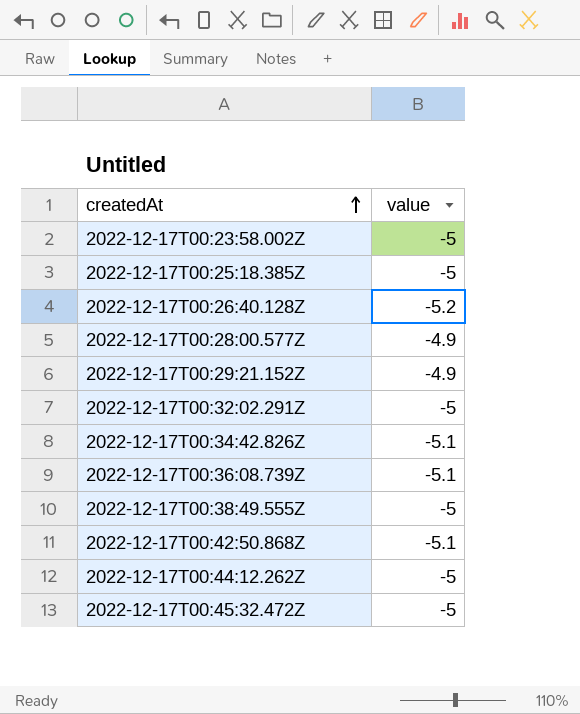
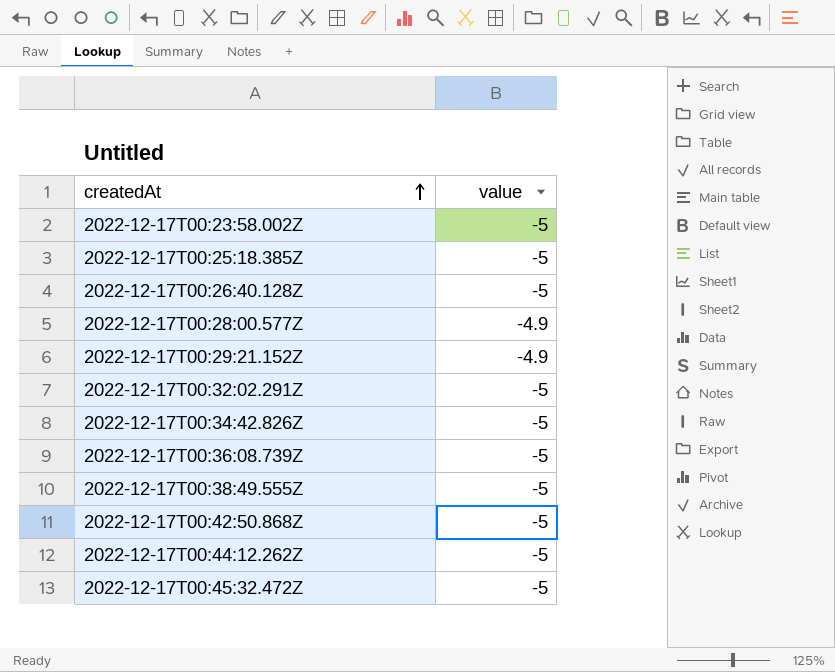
2022-12-17T00:26:40.128Z | value: -5.2 -> -5
2022-12-17T00:34:42.826Z | value: -5.1 -> -5
2022-12-17T00:36:08.739Z | value: -5.1 -> -5
2022-12-17T00:42:50.868Z | value: -5.1 -> -5

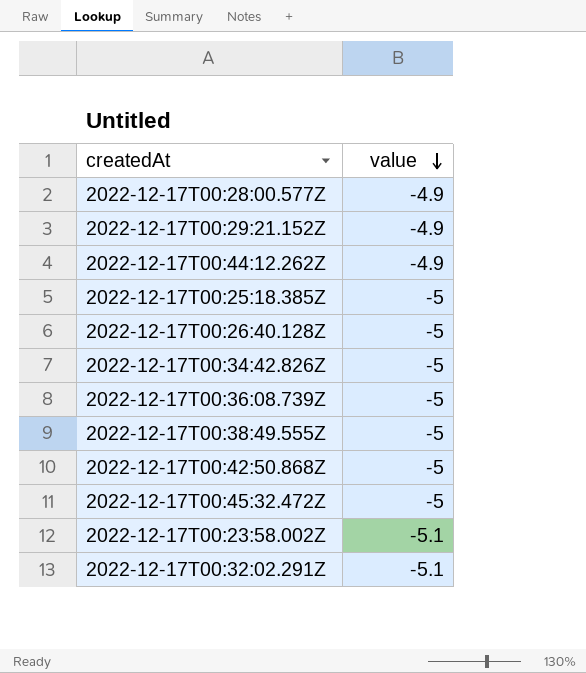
row order: createdAt ascending -> value descending
2022-12-17T00:44:12.262Z | value: -5 -> -4.9
2022-12-17T00:23:58.002Z | value: -5 -> -5.1
2022-12-17T00:32:02.291Z | value: -5 -> -5.1

